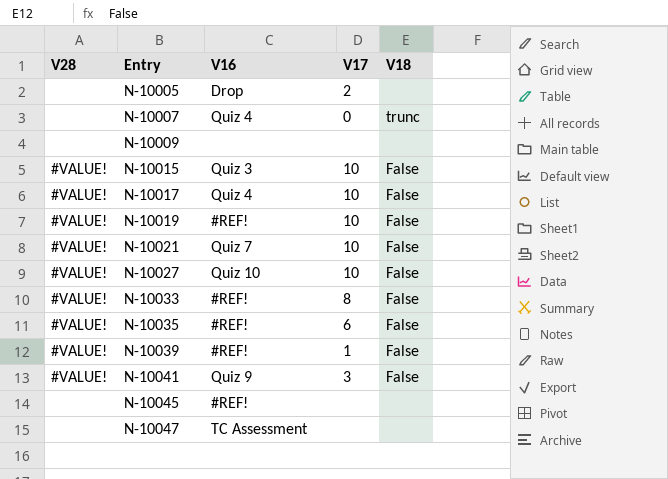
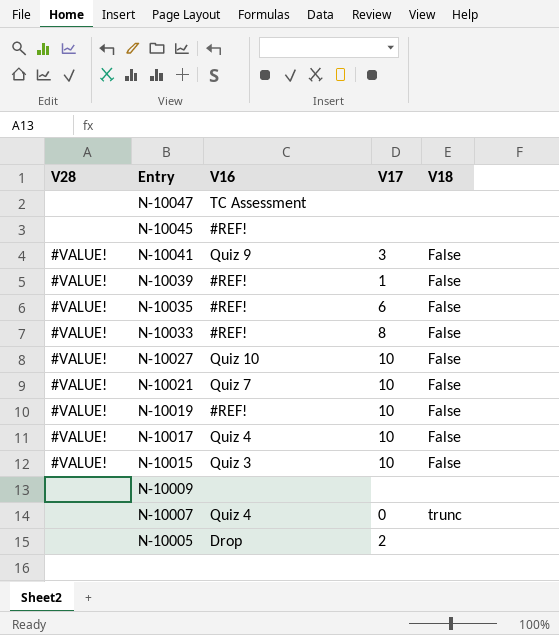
row order: Entry ascending -> Entry descending

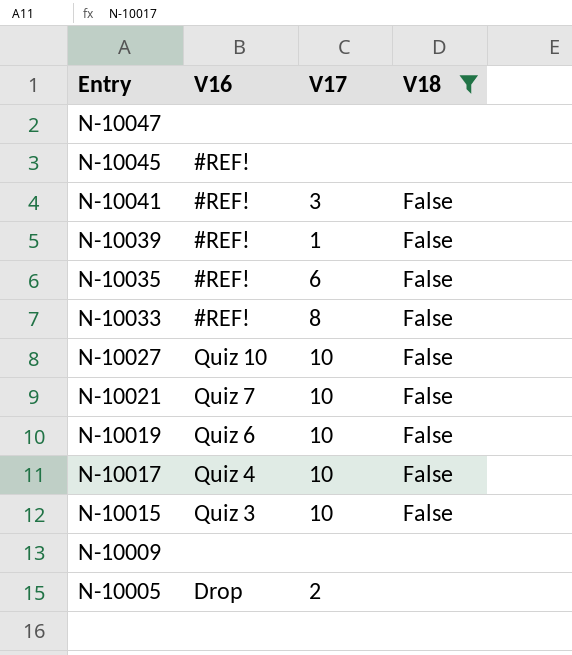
filter: none -> V18 != trunc
column V28 | position: 1 -> none
N-10047 | V16: TC Assessment -> none
N-10041 | V16: Quiz 9 -> #REF!
N-10019 | V16: #REF! -> Quiz 6

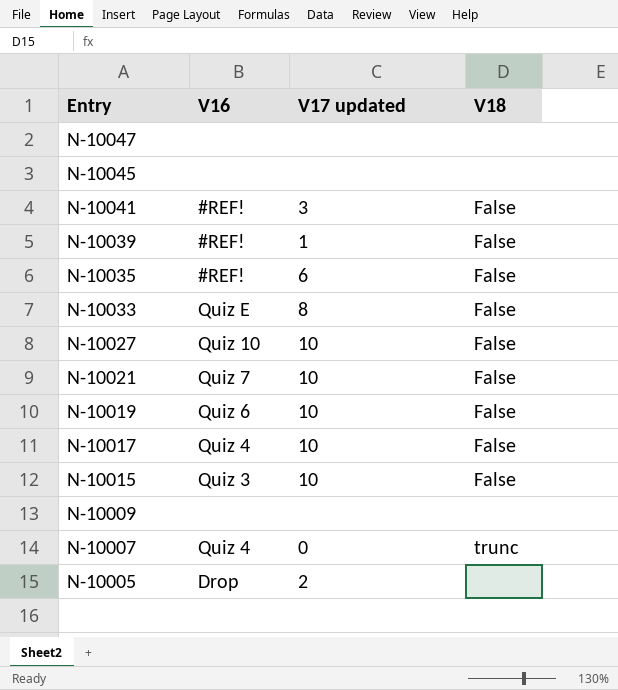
filter: V18 != trunc -> none
column name: V17 -> V17 updated
N-10045 | V16: #REF! -> none
N-10033 | V16: #REF! -> Quiz E

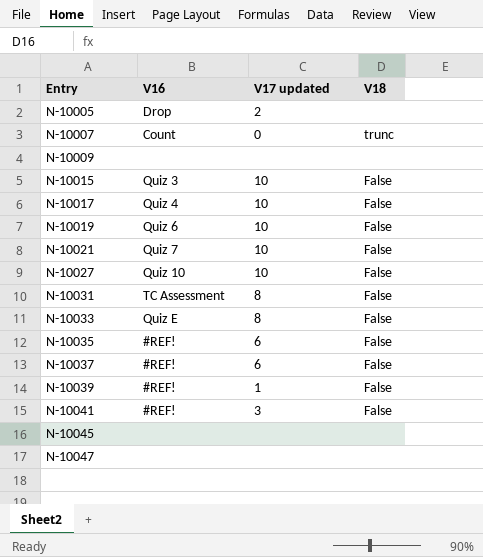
row order: Entry descending -> Entry ascending
N-10007 | V16: Quiz 4 -> Count
row N-10031: none -> TC Assessment | 8 | False
row N-10037: none -> #REF! | 6 | False

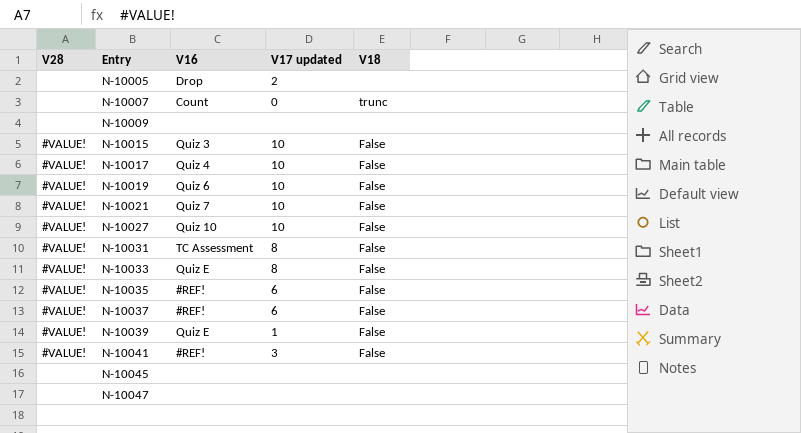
column V28 | position: none -> 1
N-10039 | V16: #REF! -> Quiz E

